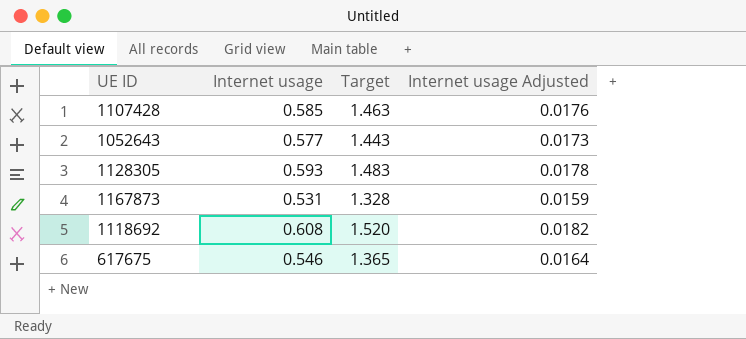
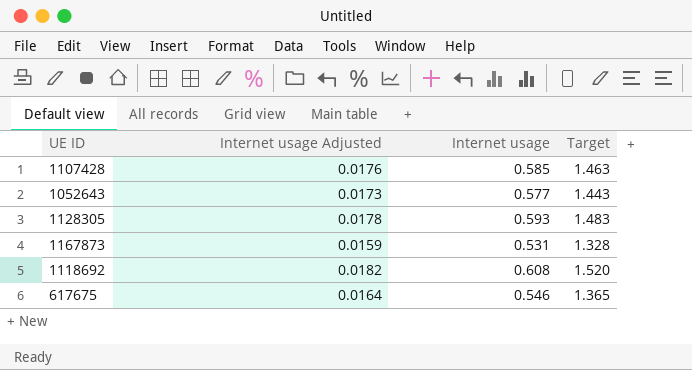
column Internet usage Adjusted | position: 4 -> 2

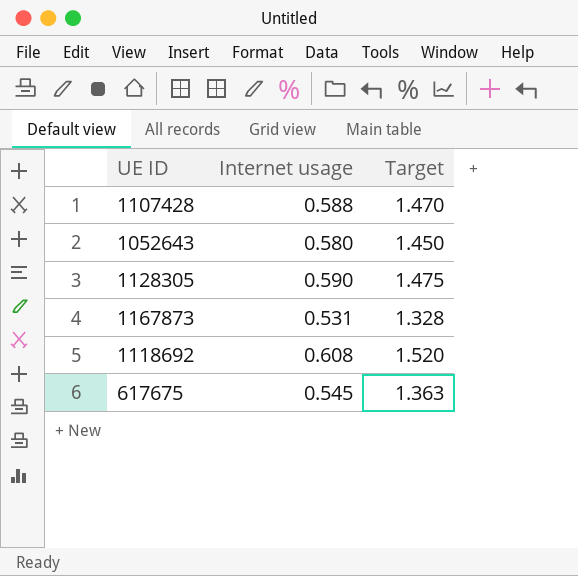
column Internet usage Adjusted | formula: [Internet usage] * 0.03 -> none
1107428 | Internet usage: 0.585 -> 0.588
1107428 | Target: 1.463 -> 1.470
1052643 | Internet usage: 0.577 -> 0.580
1052643 | Target: 1.443 -> 1.450
1128305 | Internet usage: 0.593 -> 0.590
1128305 | Target: 1.483 -> 1.475
617675 | Internet usage: 0.546 -> 0.545
617675 | Target: 1.365 -> 1.363

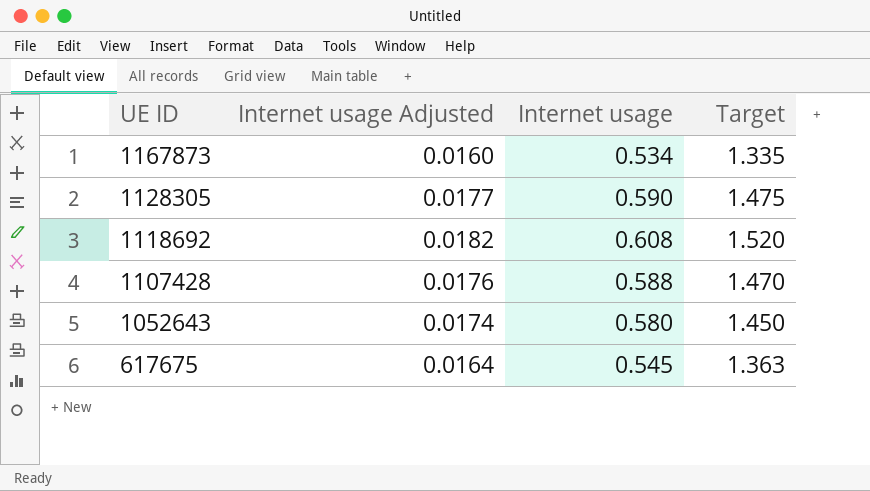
row order: none -> UE ID descending
column Internet usage Adjusted | formula: none -> [Internet usage] * 0.03
1167873 | Internet usage: 0.531 -> 0.534
1167873 | Target: 1.328 -> 1.335

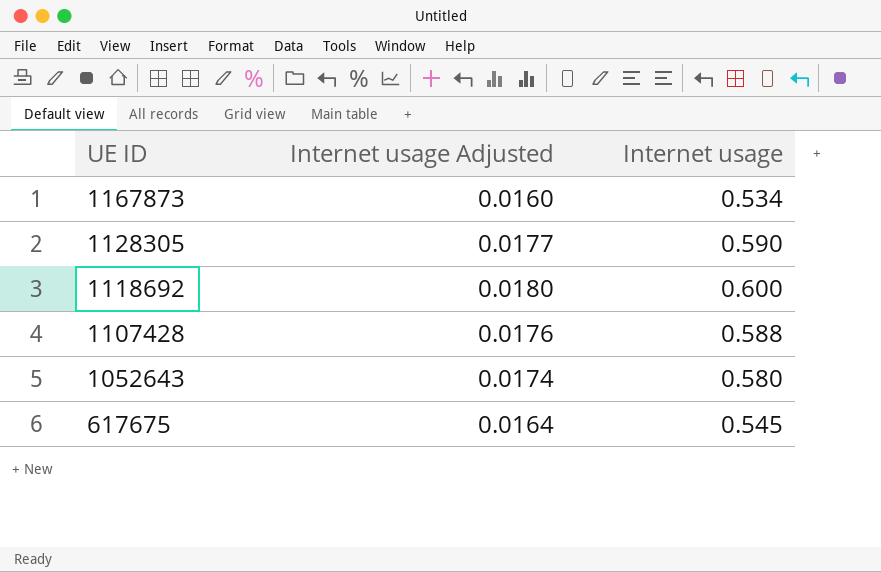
column Target | formula: [Internet usage] * 2.5 -> none
1118692 | Internet usage Adjusted: 0.0182 -> 0.0180
1118692 | Internet usage: 0.608 -> 0.600

